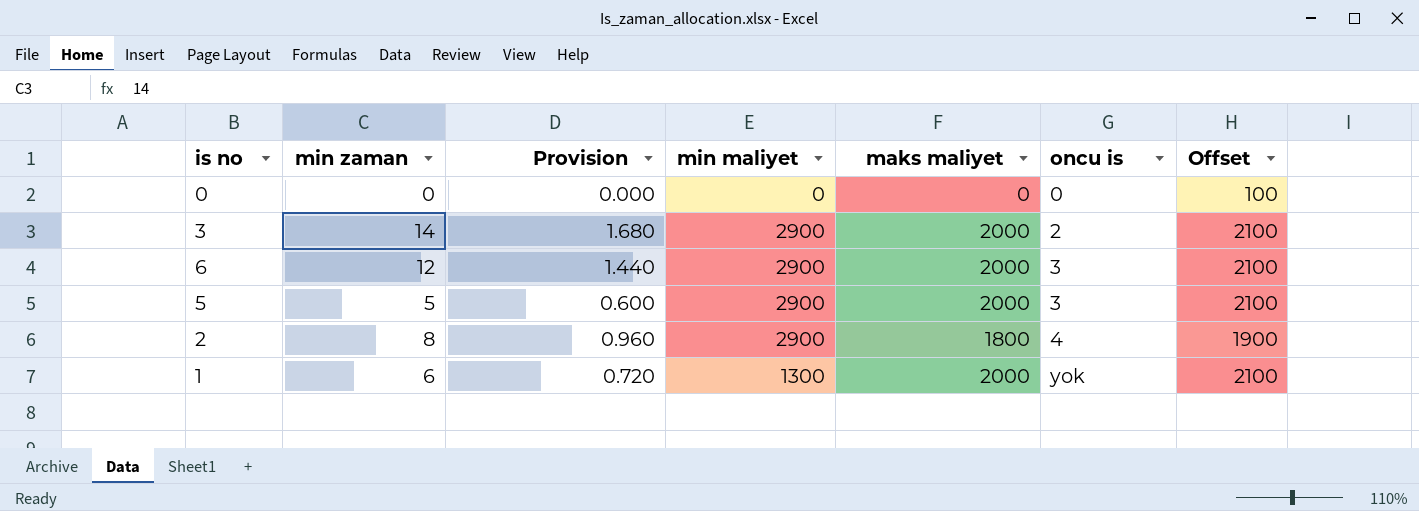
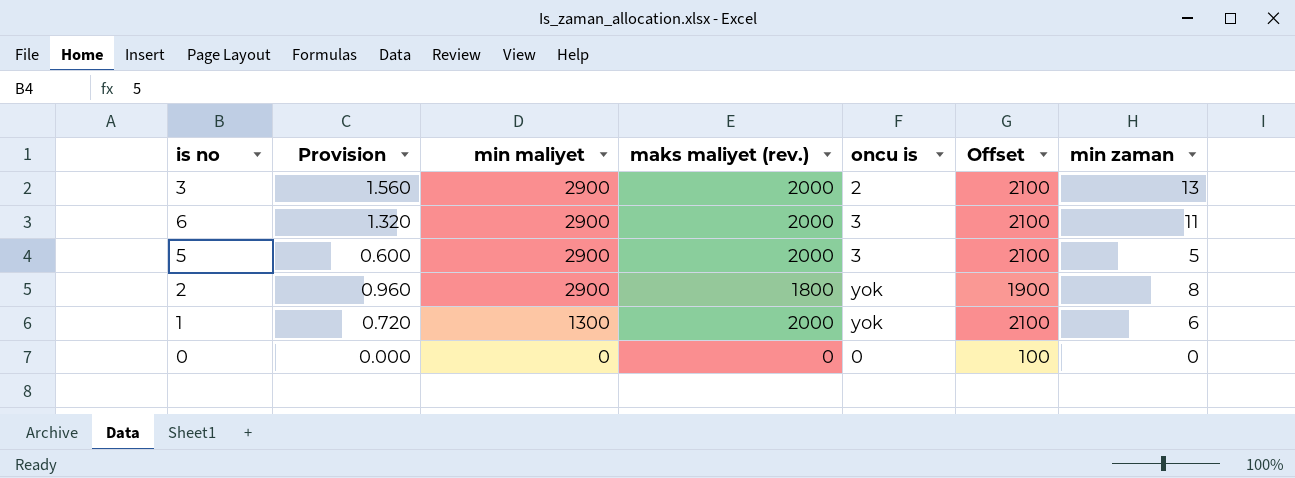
row order: oncu is ascending -> min maliyet descending
column name: maks maliyet -> maks maliyet (rev.)
column min zaman | position: 2 -> 7
3 | Provision: 1.680 -> 1.560
3 | min zaman: 14 -> 13
6 | Provision: 1.440 -> 1.320
6 | min zaman: 12 -> 11
2 | oncu is: 4 -> yok

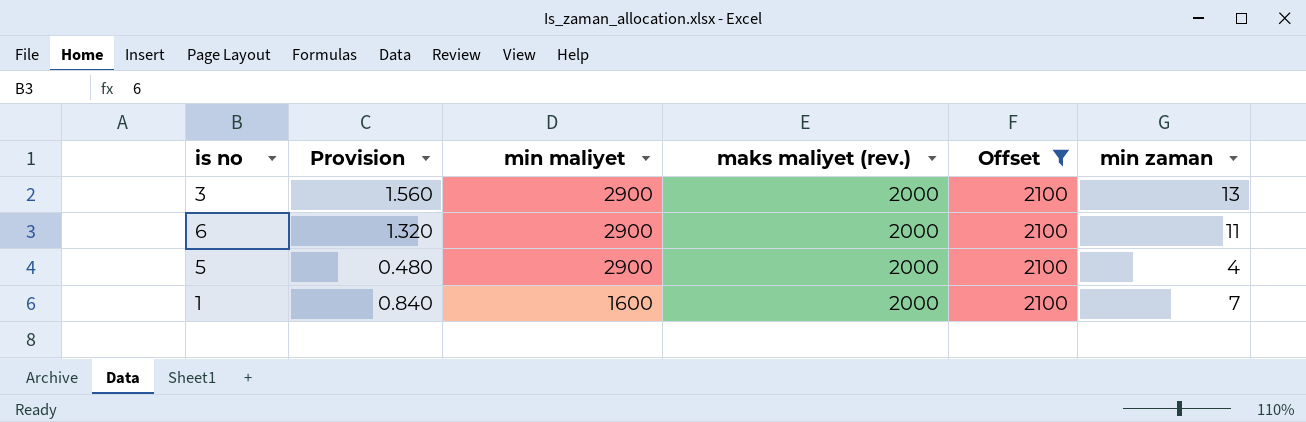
filter: none -> Offset = 2100
column oncu is | position: 5 -> none
5 | Provision: 0.600 -> 0.480
5 | min zaman: 5 -> 4
1 | Provision: 0.720 -> 0.840
1 | min maliyet: 1300 -> 1600
1 | min zaman: 6 -> 7

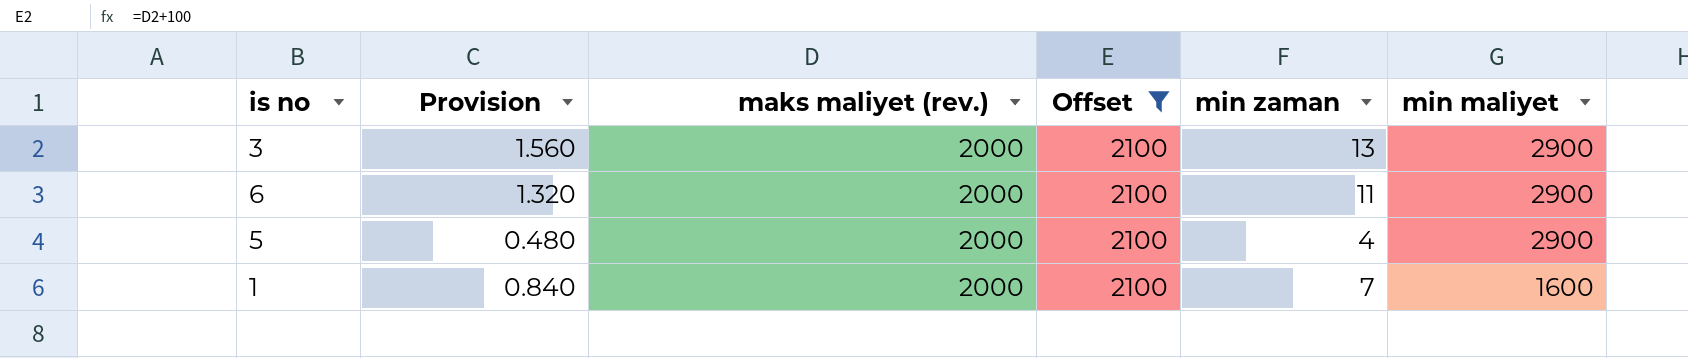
column min maliyet | position: 3 -> 6

